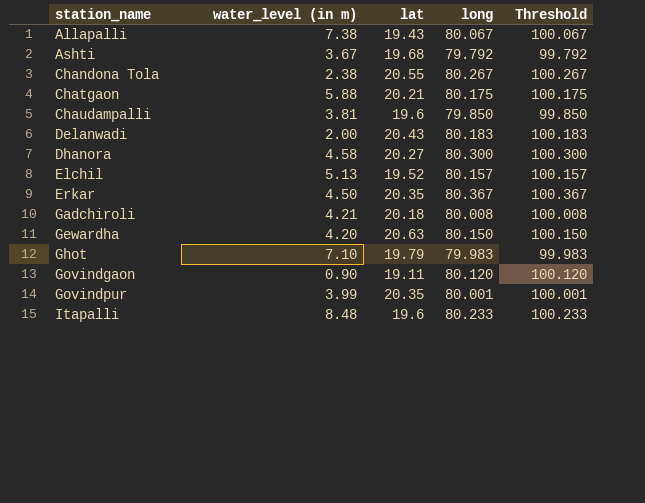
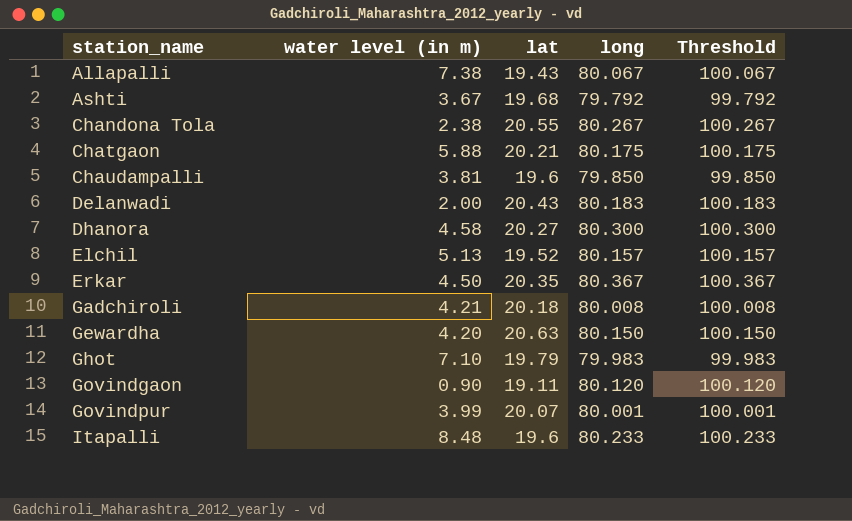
column name: water_level (in m) -> water level (in m)
Govindpur | lat: 20.35 -> 20.07

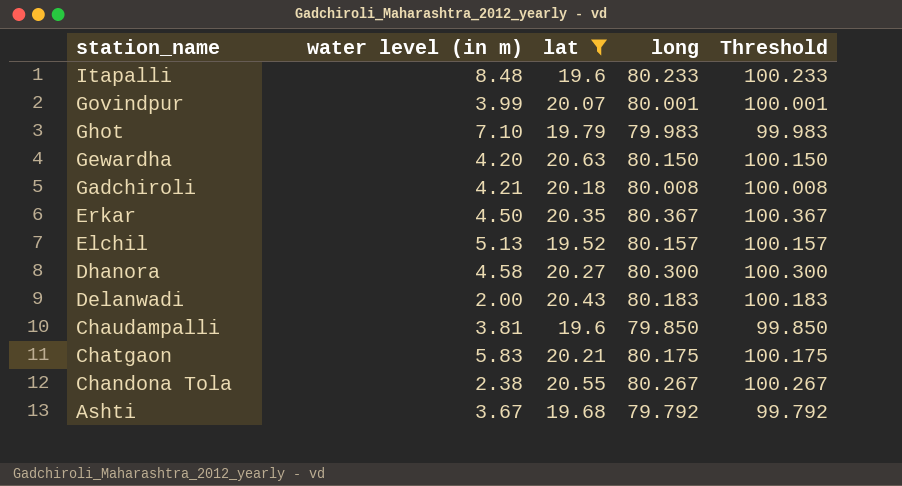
filter: none -> lat >= 19.52
row order: station_name ascending -> station_name descending
Chatgaon | water level (in m): 5.88 -> 5.83

